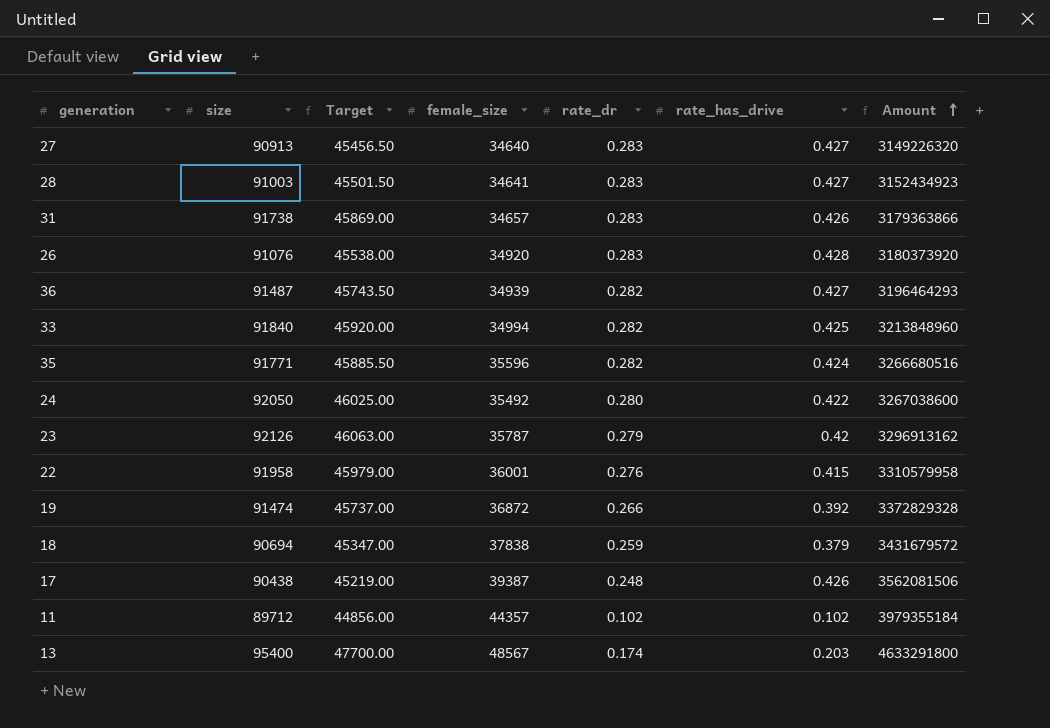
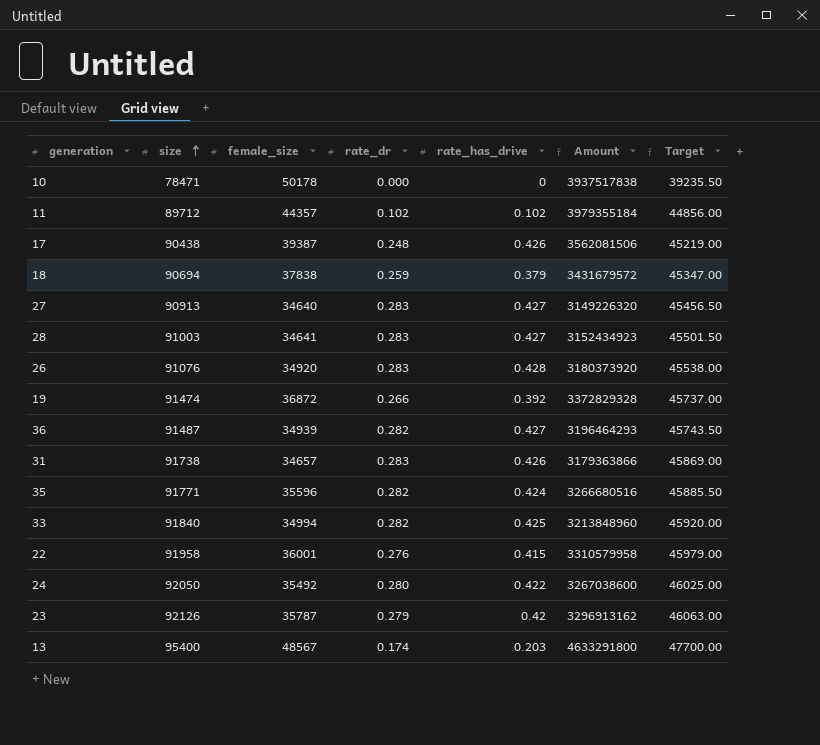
row order: Amount ascending -> size ascending
column Target | position: 3 -> 7
row 10: none -> 78471 | 50178 | 0.000 | 0 | 3937517838 | 39235.50

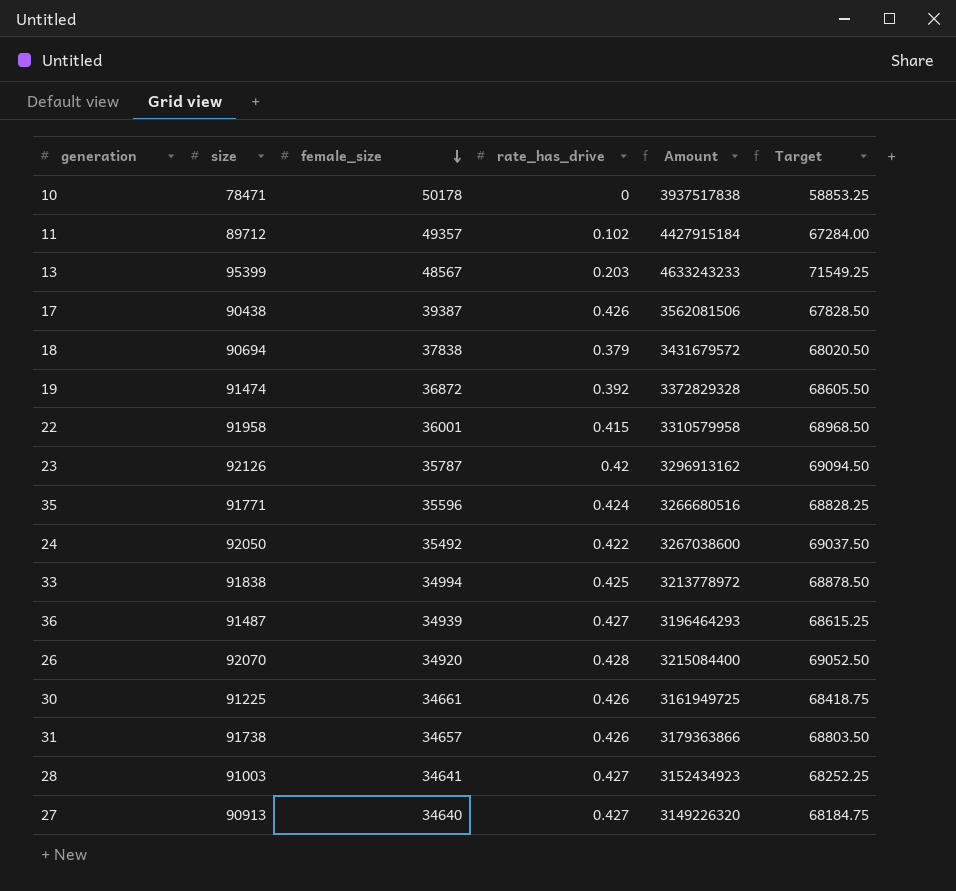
row order: size ascending -> female_size descending
column rate_dr | position: 4 -> none
column Target | formula: [size] * 0.5 -> [size] * 0.75
11 | female_size: 44357 -> 49357
11 | Amount: 3979355184 -> 4427915184
13 | size: 95400 -> 95399
13 | Amount: 4633291800 -> 4633243233
33 | size: 91840 -> 91838
33 | Amount: 3213848960 -> 3213778972
26 | size: 91076 -> 92070
26 | Amount: 3180373920 -> 3215084400
row 30: none -> 91225 | 34661 | 0.426 | 3161949725 | 68418.75

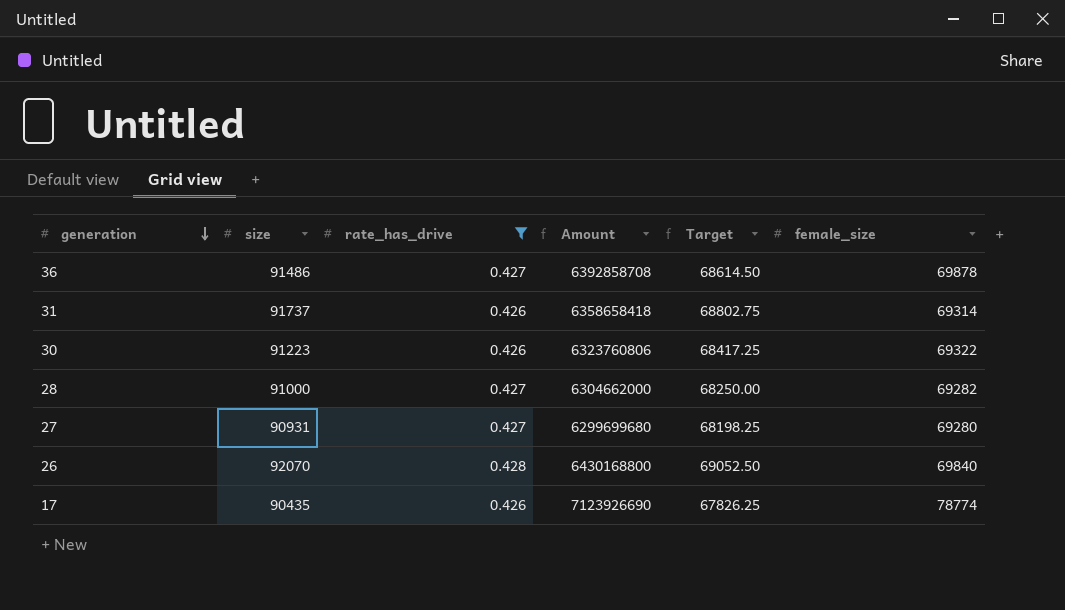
filter: none -> rate_has_drive >= 0.426
row order: female_size descending -> generation descending
column female_size | position: 3 -> 6
36 | size: 91487 -> 91486
36 | Amount: 3196464293 -> 6392858708
36 | Target: 68615.25 -> 68614.50
36 | female_size: 34939 -> 69878
31 | size: 91738 -> 91737
31 | Amount: 3179363866 -> 6358658418
31 | Target: 68803.50 -> 68802.75
31 | female_size: 34657 -> 69314
30 | size: 91225 -> 91223
30 | Amount: 3161949725 -> 6323760806
30 | Target: 68418.75 -> 68417.25
30 | female_size: 34661 -> 69322
28 | size: 91003 -> 91000
28 | Amount: 3152434923 -> 6304662000
28 | Target: 68252.25 -> 68250.00
28 | female_size: 34641 -> 69282
27 | size: 90913 -> 90931
27 | Amount: 3149226320 -> 6299699680
27 | Target: 68184.75 -> 68198.25
27 | female_size: 34640 -> 69280
26 | Amount: 3215084400 -> 6430168800
26 | female_size: 34920 -> 69840
17 | size: 90438 -> 90435
17 | Amount: 3562081506 -> 7123926690
17 | Target: 67828.50 -> 67826.25
17 | female_size: 39387 -> 78774

